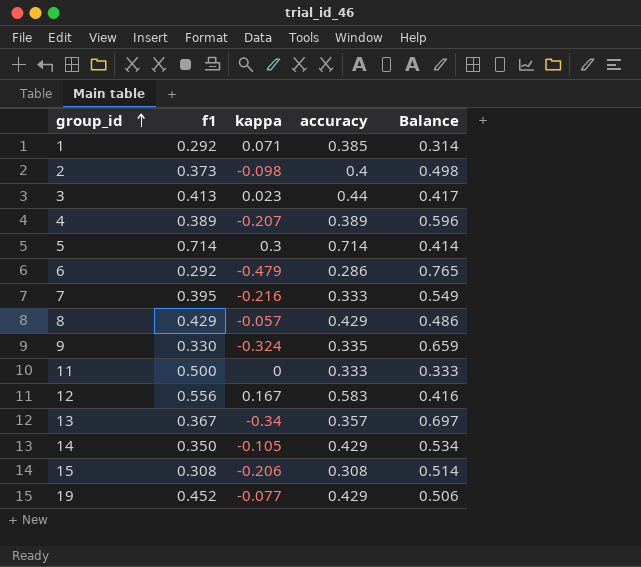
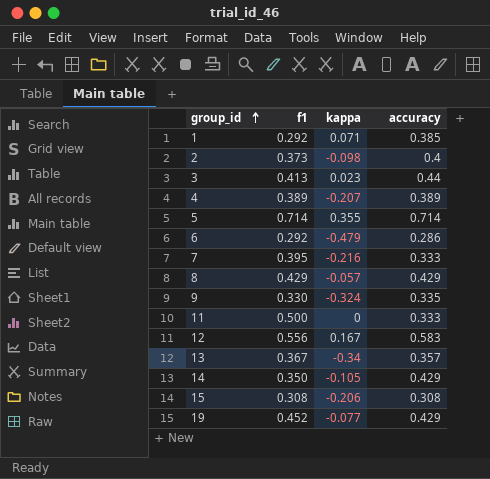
column Balance | formula: [accuracy] - [kappa] -> none
5 | kappa: 0.3 -> 0.355

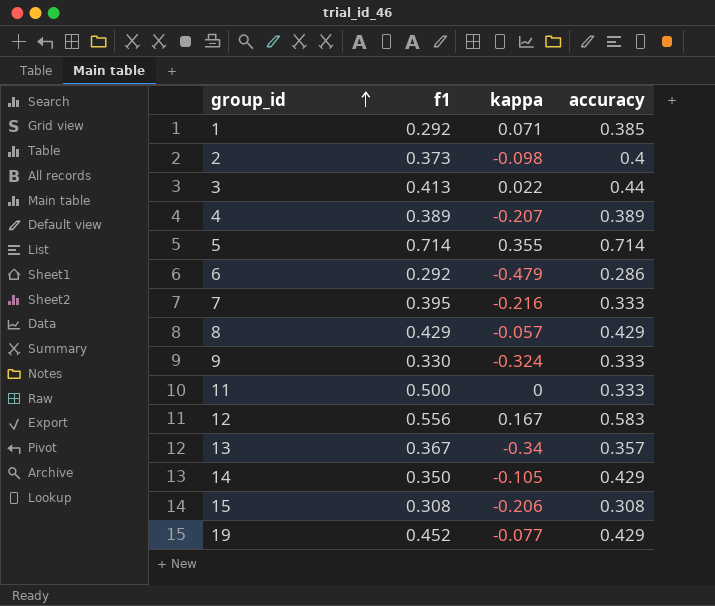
3 | kappa: 0.023 -> 0.022
9 | accuracy: 0.335 -> 0.333

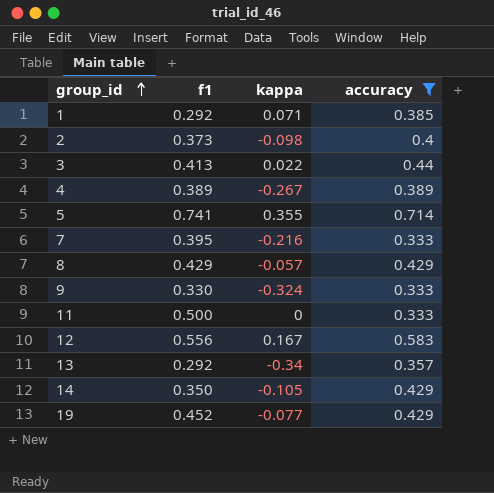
filter: none -> accuracy >= 0.333
4 | kappa: -0.207 -> -0.267
5 | f1: 0.714 -> 0.741
13 | f1: 0.367 -> 0.292

